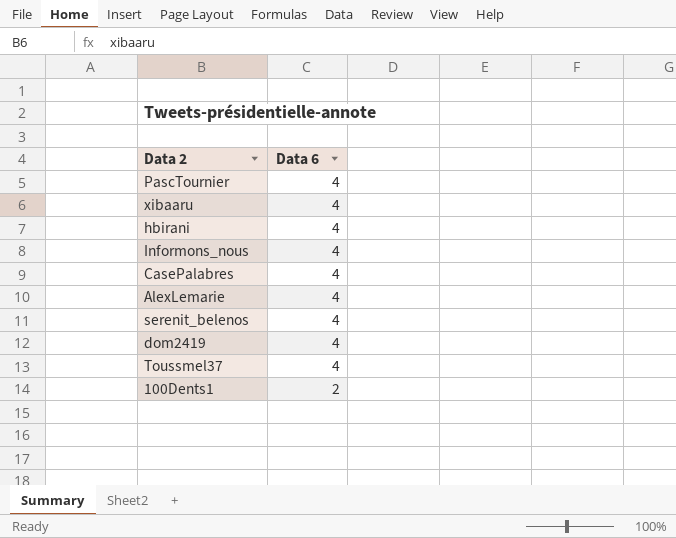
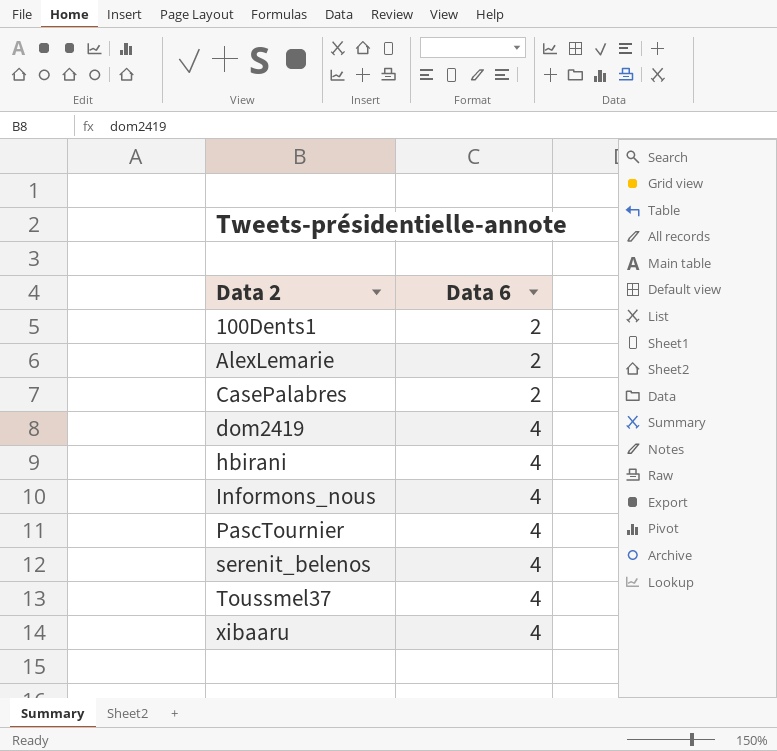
row order: Data 6 descending -> Data 2 ascending
AlexLemarie | Data 6: 4 -> 2
CasePalabres | Data 6: 4 -> 2

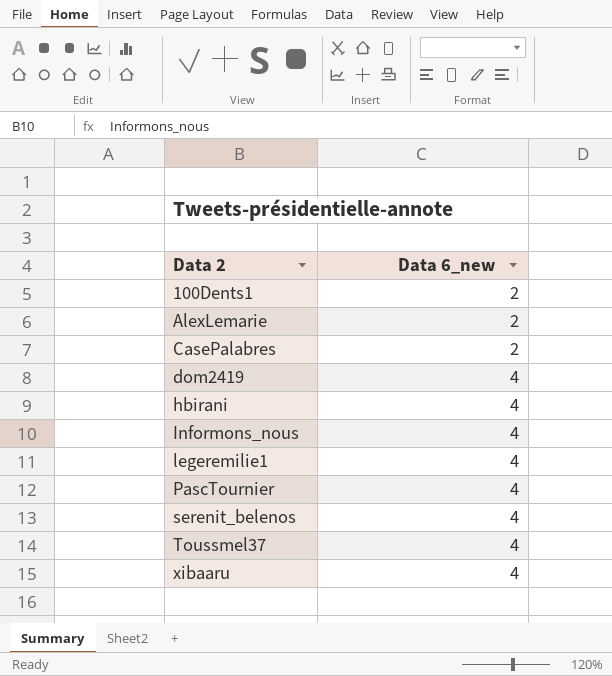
column name: Data 6 -> Data 6_new
row legeremilie1: none -> 4

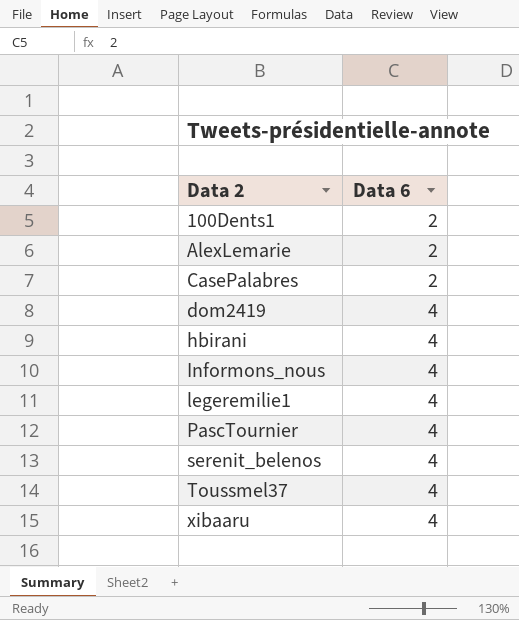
column name: Data 6_new -> Data 6

